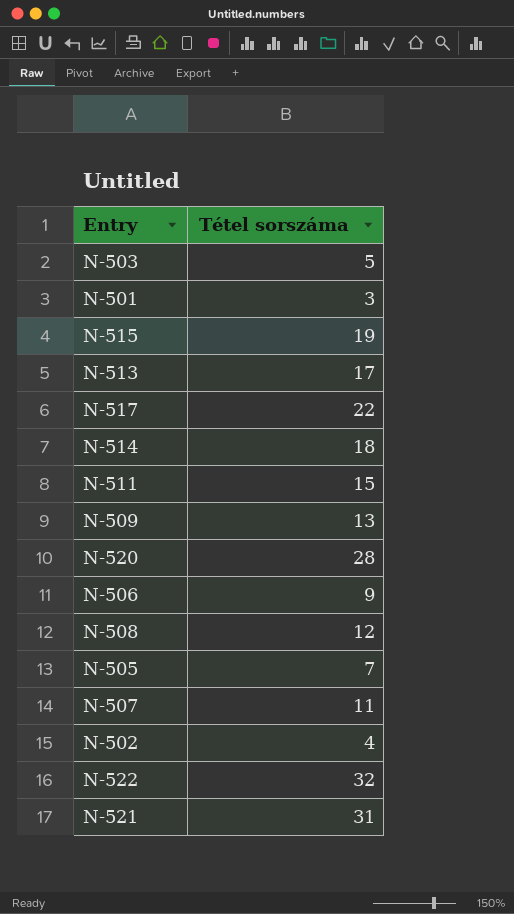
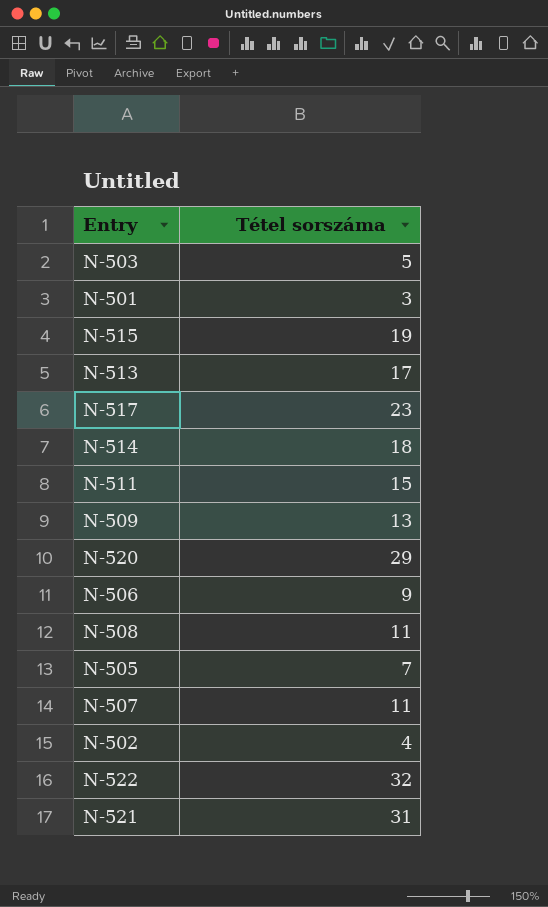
N-517 | Tétel sorszáma: 22 -> 23
N-520 | Tétel sorszáma: 28 -> 29
N-508 | Tétel sorszáma: 12 -> 11

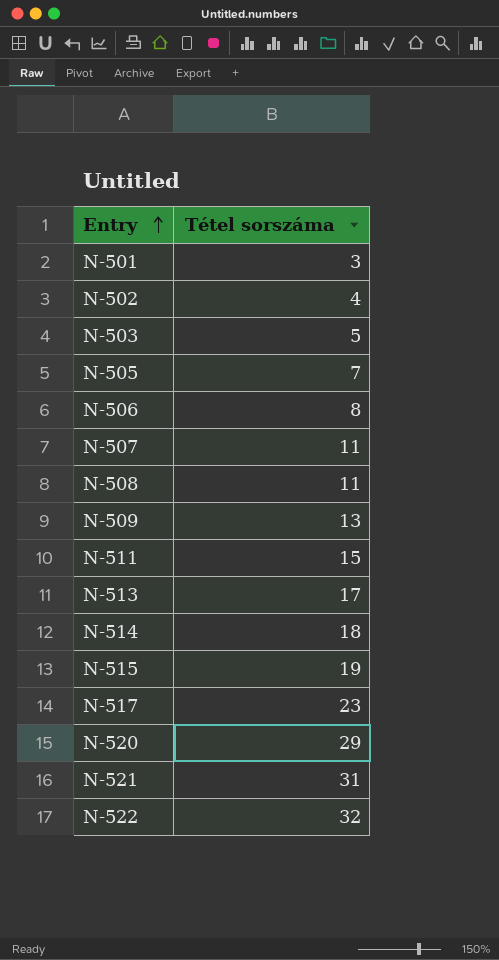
row order: none -> Entry ascending
N-506 | Tétel sorszáma: 9 -> 8

